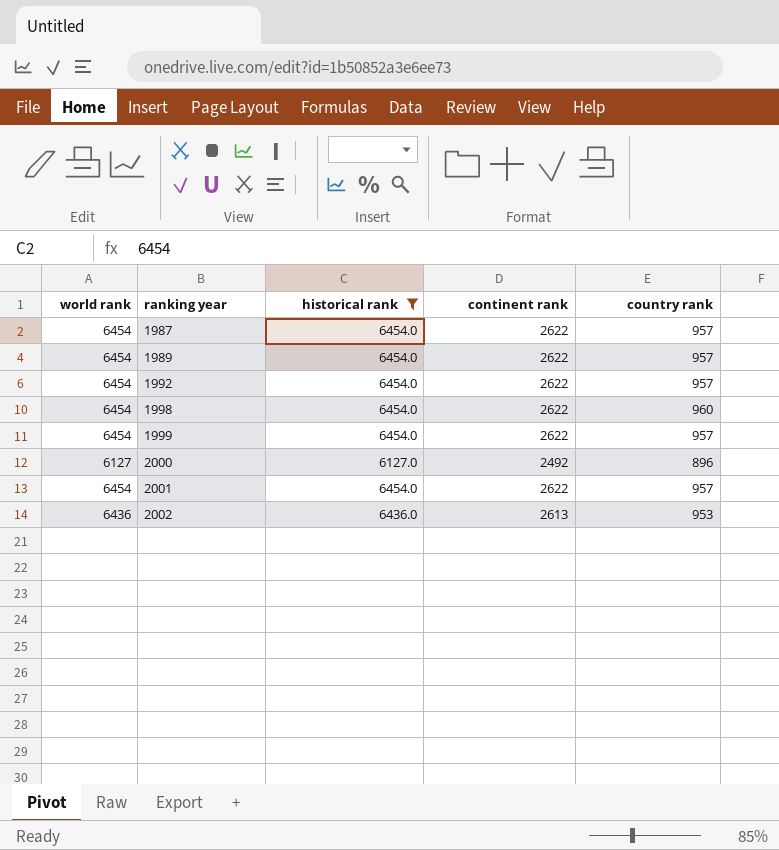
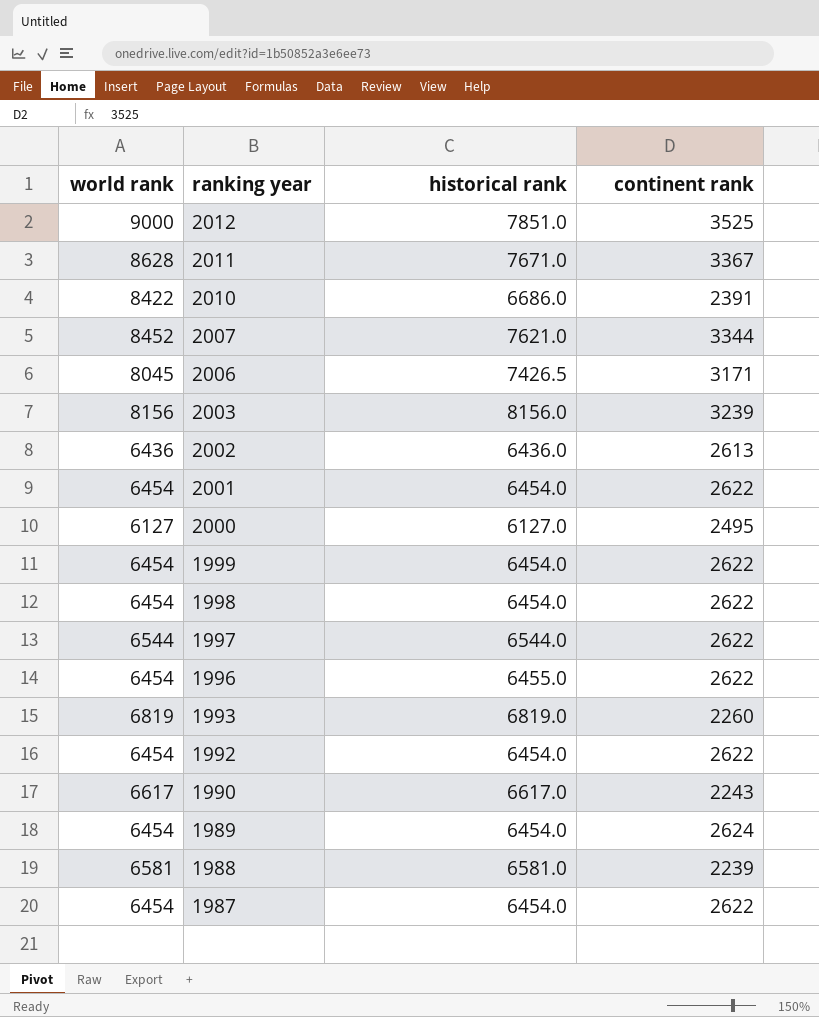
filter: historical rank <= 6454.0 -> none
row order: ranking year ascending -> ranking year descending
column country rank | position: 5 -> none
2000 | continent rank: 2492 -> 2495
1989 | continent rank: 2622 -> 2624

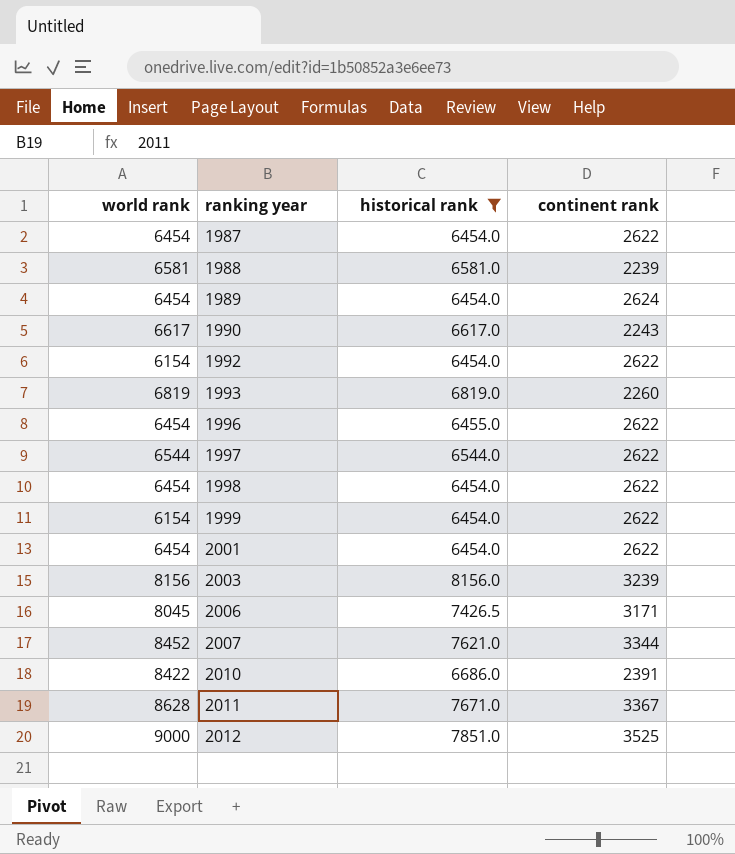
filter: none -> historical rank >= 6454.0
row order: ranking year descending -> ranking year ascending
1992 | world rank: 6454 -> 6154
1999 | world rank: 6454 -> 6154

